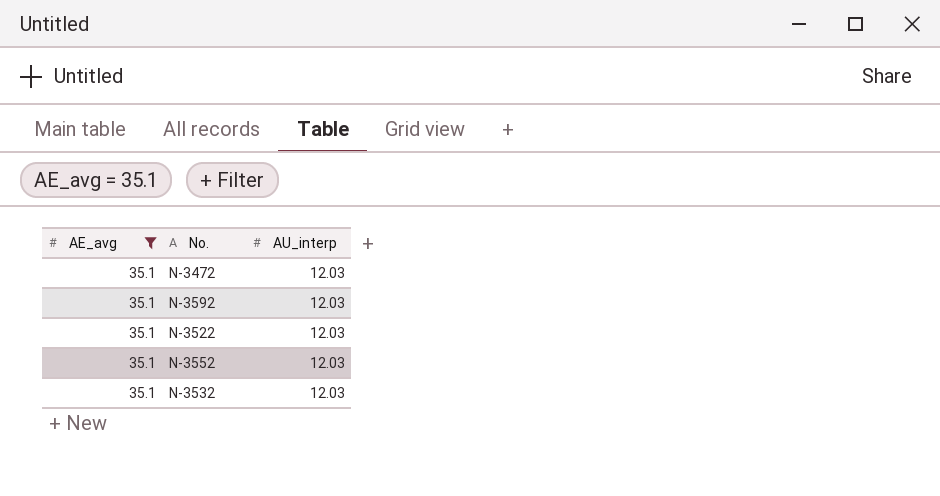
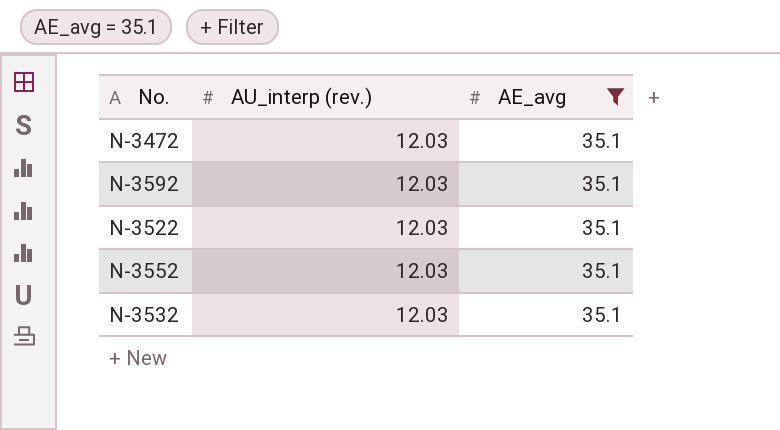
column name: AU_interp -> AU_interp (rev.)
column AE_avg | position: 1 -> 3

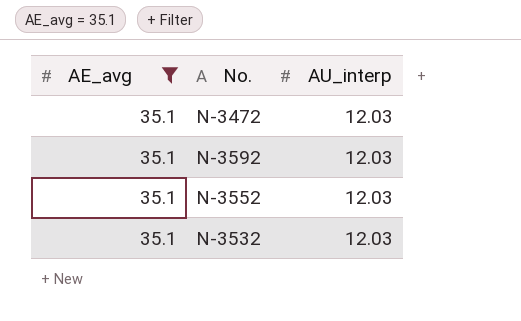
column AE_avg | position: 3 -> 1
column name: AU_interp (rev.) -> AU_interp
row N-3522: 12.03 | 35.1 -> none

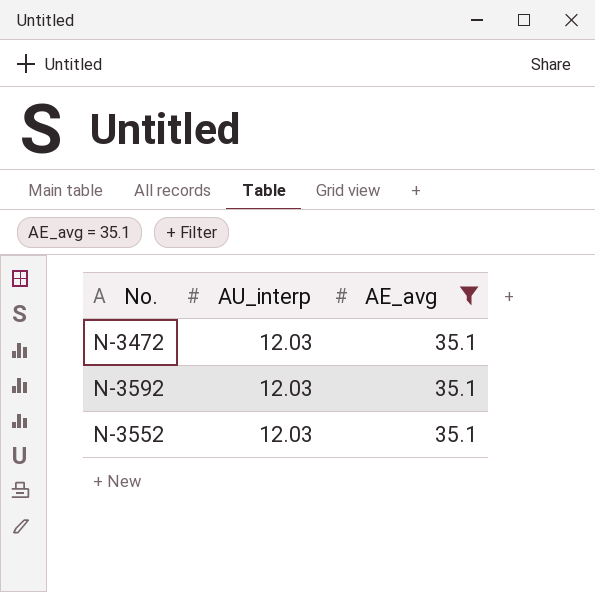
column AE_avg | position: 1 -> 3
row N-3532: 35.1 | 12.03 -> none

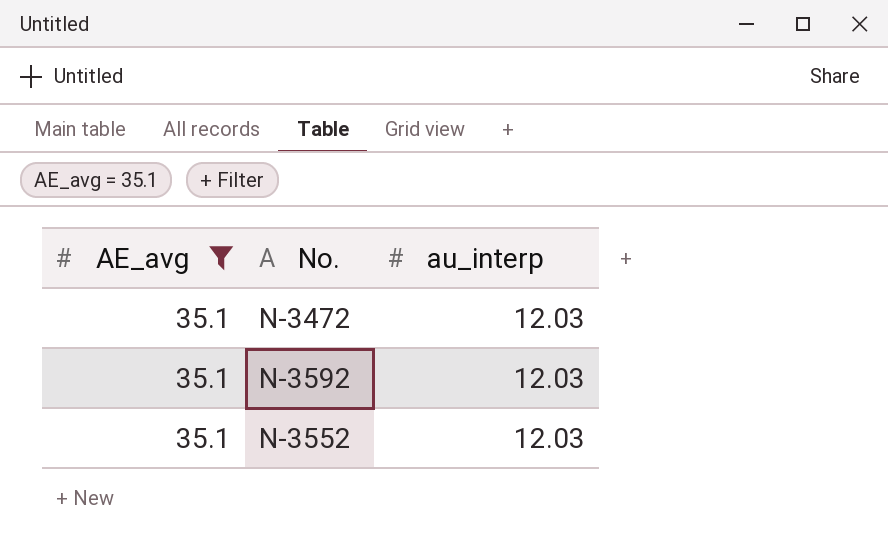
column AE_avg | position: 3 -> 1
column name: AU_interp -> au_interp

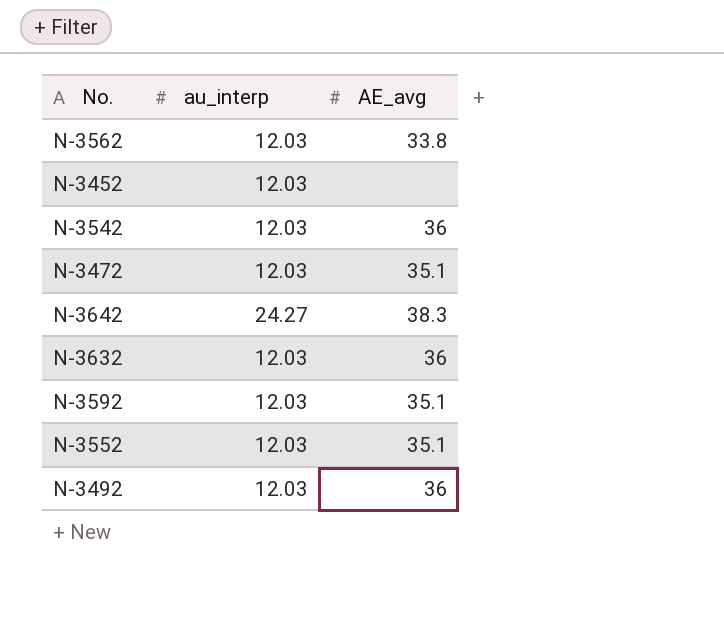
filter: AE_avg = 35.1 -> none
column AE_avg | position: 1 -> 3

